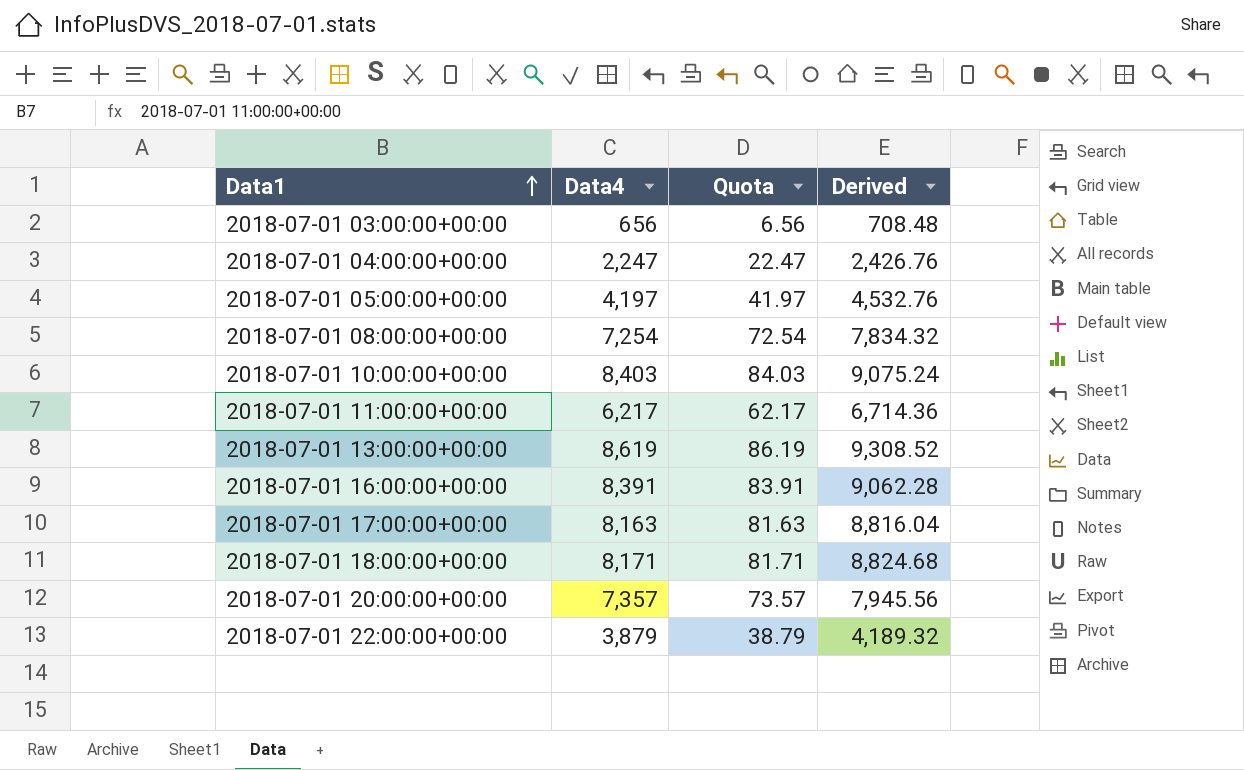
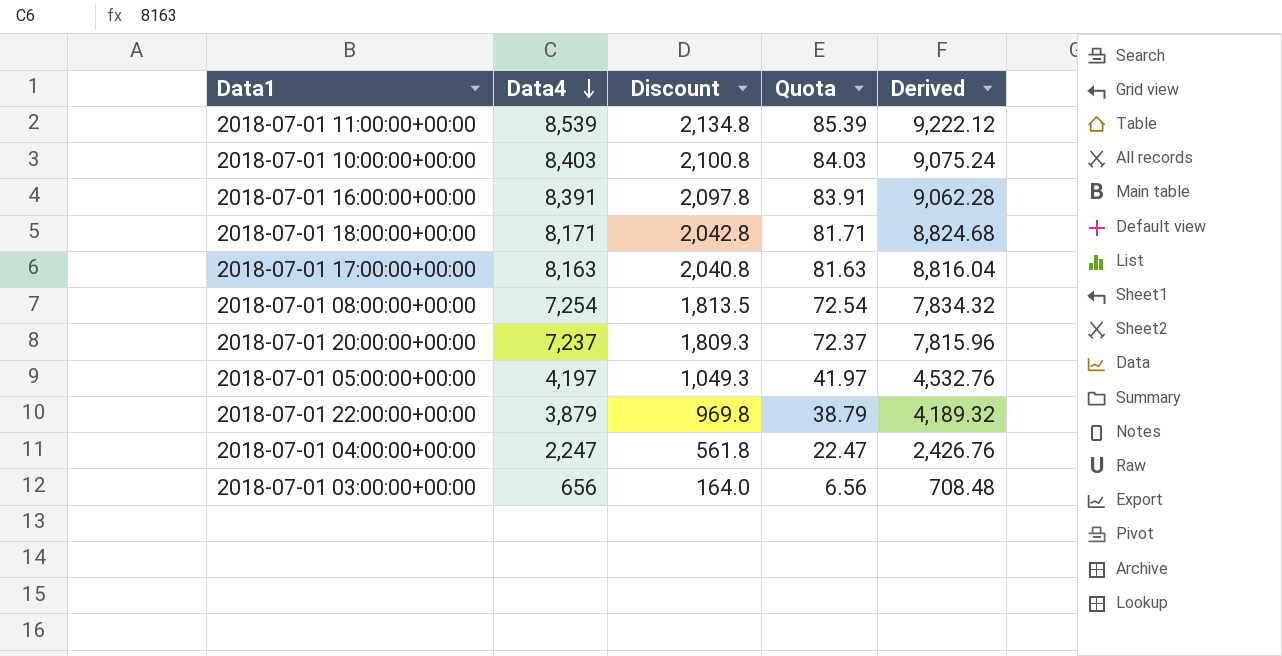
row order: Data1 ascending -> Data4 descending
column Discount | formula: none -> [Data4] * 0.25
row 2018-07-01 13:00:00+00:00: 8,619 | 86.19 | 9,308.52 -> none
2018-07-01 11:00:00+00:00 | Data4: 6,217 -> 8,539
2018-07-01 11:00:00+00:00 | Quota: 62.17 -> 85.39
2018-07-01 11:00:00+00:00 | Derived: 6,714.36 -> 9,222.12
2018-07-01 20:00:00+00:00 | Data4: 7,357 -> 7,237
2018-07-01 20:00:00+00:00 | Quota: 73.57 -> 72.37
2018-07-01 20:00:00+00:00 | Derived: 7,945.56 -> 7,815.96

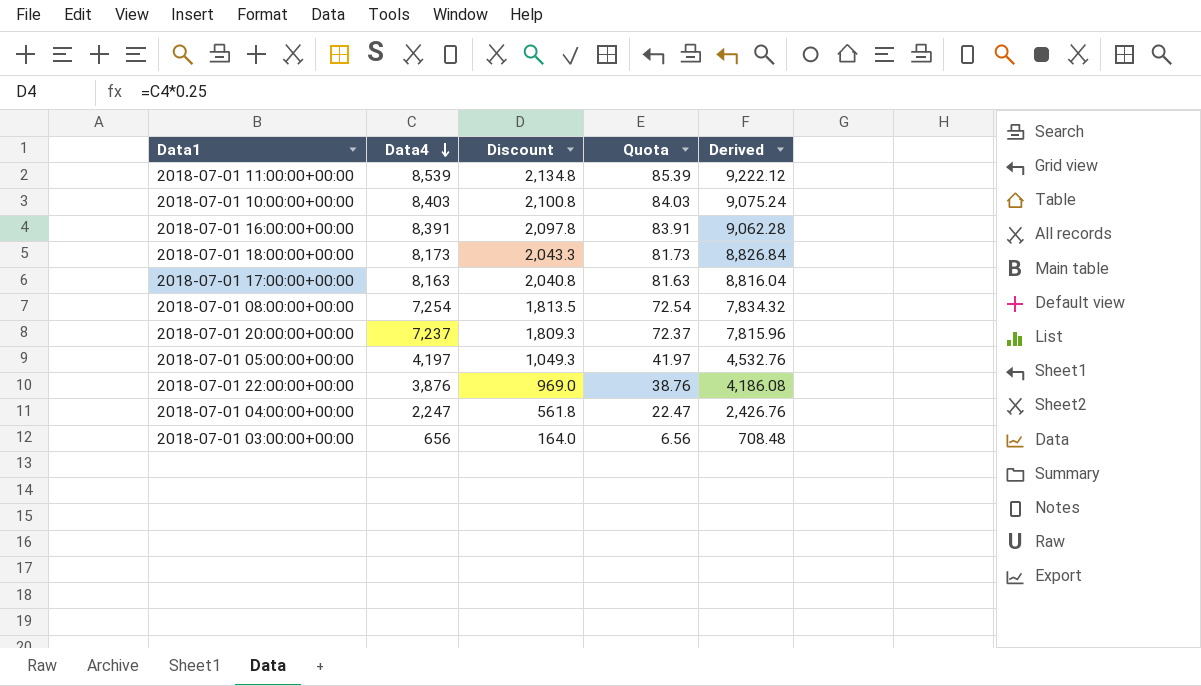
2018-07-01 18:00:00+00:00 | Data4: 8,171 -> 8,173
2018-07-01 18:00:00+00:00 | Discount: 2,042.8 -> 2,043.3
2018-07-01 18:00:00+00:00 | Quota: 81.71 -> 81.73
2018-07-01 18:00:00+00:00 | Derived: 8,824.68 -> 8,826.84
2018-07-01 22:00:00+00:00 | Data4: 3,879 -> 3,876
2018-07-01 22:00:00+00:00 | Discount: 969.8 -> 969.0
2018-07-01 22:00:00+00:00 | Quota: 38.79 -> 38.76
2018-07-01 22:00:00+00:00 | Derived: 4,189.32 -> 4,186.08

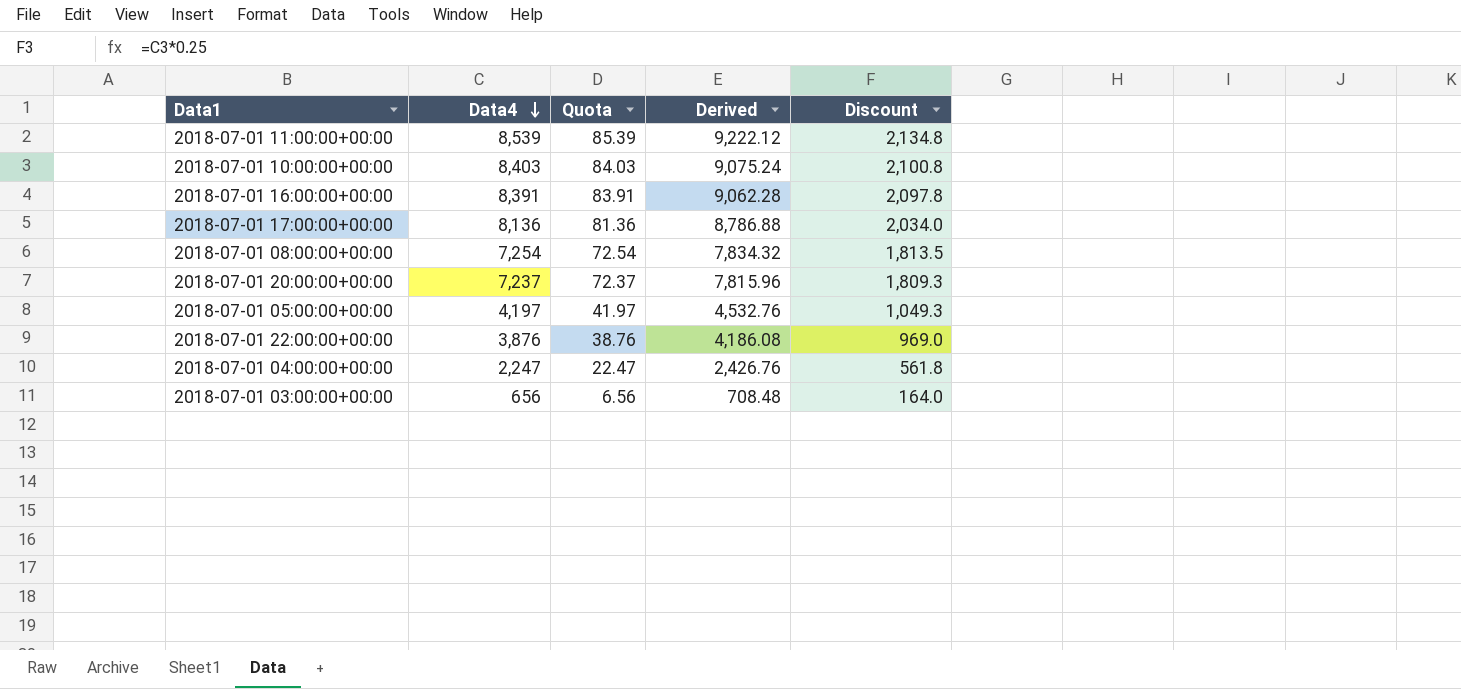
column Discount | position: 3 -> 5
row 2018-07-01 18:00:00+00:00: 8,173 | 2,043.3 | 81.73 | 8,826.84 -> none
2018-07-01 17:00:00+00:00 | Data4: 8,163 -> 8,136
2018-07-01 17:00:00+00:00 | Quota: 81.63 -> 81.36
2018-07-01 17:00:00+00:00 | Derived: 8,816.04 -> 8,786.88
2018-07-01 17:00:00+00:00 | Discount: 2,040.8 -> 2,034.0

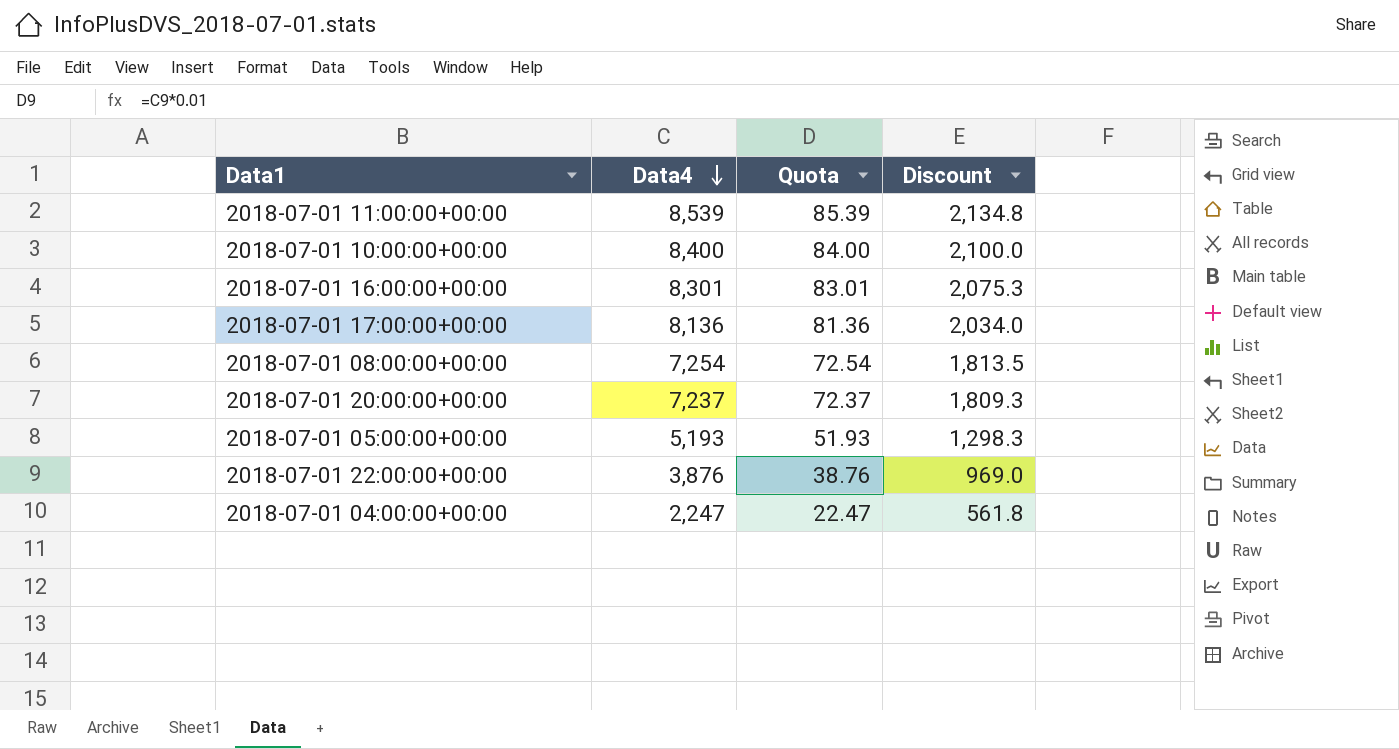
column Derived | formula: [Data4] * 1.08 -> none
row 2018-07-01 03:00:00+00:00: 656 | 6.56 | 708.48 | 164.0 -> none
2018-07-01 10:00:00+00:00 | Data4: 8,403 -> 8,400
2018-07-01 10:00:00+00:00 | Quota: 84.03 -> 84.00
2018-07-01 10:00:00+00:00 | Discount: 2,100.8 -> 2,100.0
2018-07-01 16:00:00+00:00 | Data4: 8,391 -> 8,301
2018-07-01 16:00:00+00:00 | Quota: 83.91 -> 83.01
2018-07-01 16:00:00+00:00 | Discount: 2,097.8 -> 2,075.3
2018-07-01 05:00:00+00:00 | Data4: 4,197 -> 5,193
2018-07-01 05:00:00+00:00 | Quota: 41.97 -> 51.93
2018-07-01 05:00:00+00:00 | Discount: 1,049.3 -> 1,298.3

